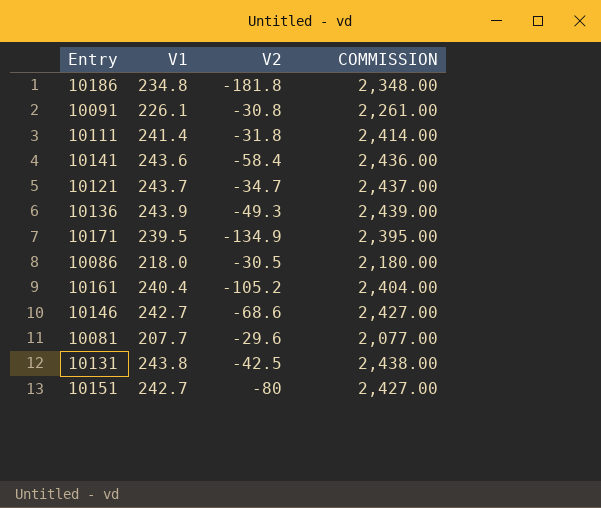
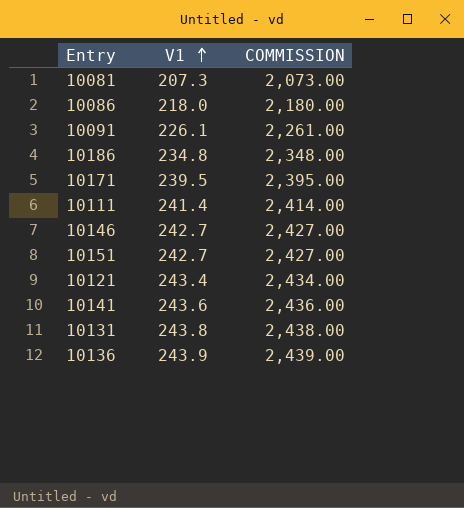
row order: none -> V1 ascending
column V2 | position: 3 -> none
row 10161: 240.4 | -105.2 | 2,404.00 -> none
10081 | V1: 207.7 -> 207.3
10081 | COMMISSION: 2,077.00 -> 2,073.00
10121 | V1: 243.7 -> 243.4
10121 | COMMISSION: 2,437.00 -> 2,434.00

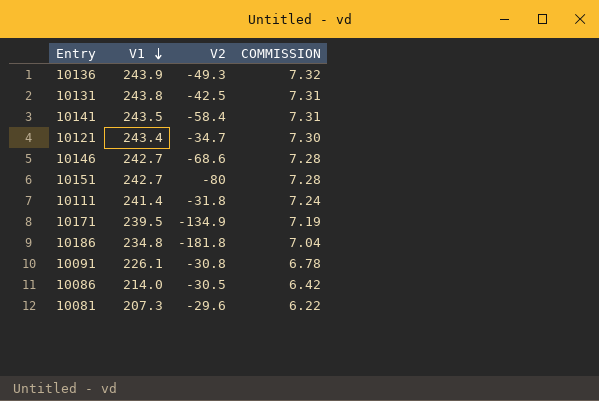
row order: V1 ascending -> V1 descending
column V2 | position: none -> 3
column COMMISSION | formula: [V1] * 10 -> [V1] * 0.03
10141 | V1: 243.6 -> 243.5
10086 | V1: 218.0 -> 214.0

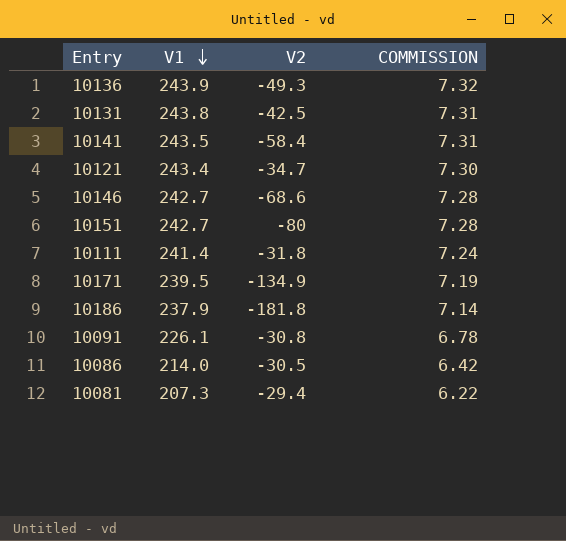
10186 | V1: 234.8 -> 237.9
10186 | COMMISSION: 7.04 -> 7.14
10081 | V2: -29.6 -> -29.4

